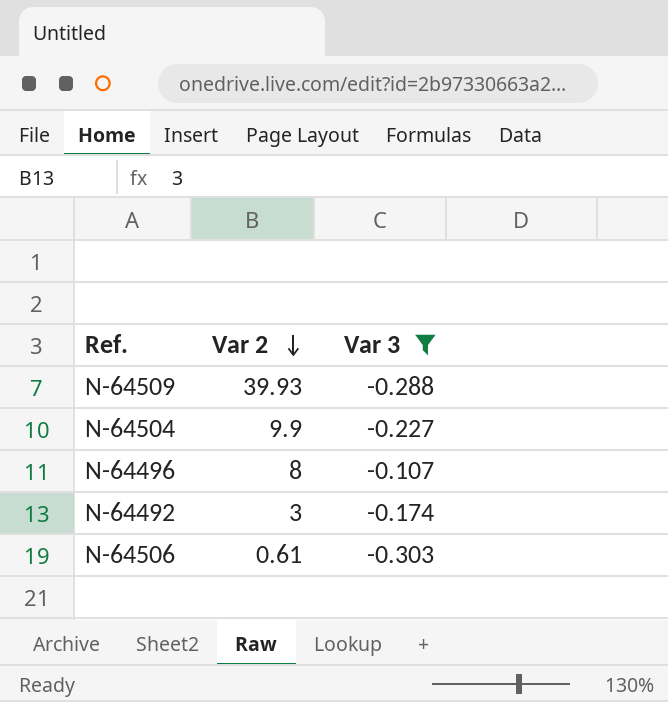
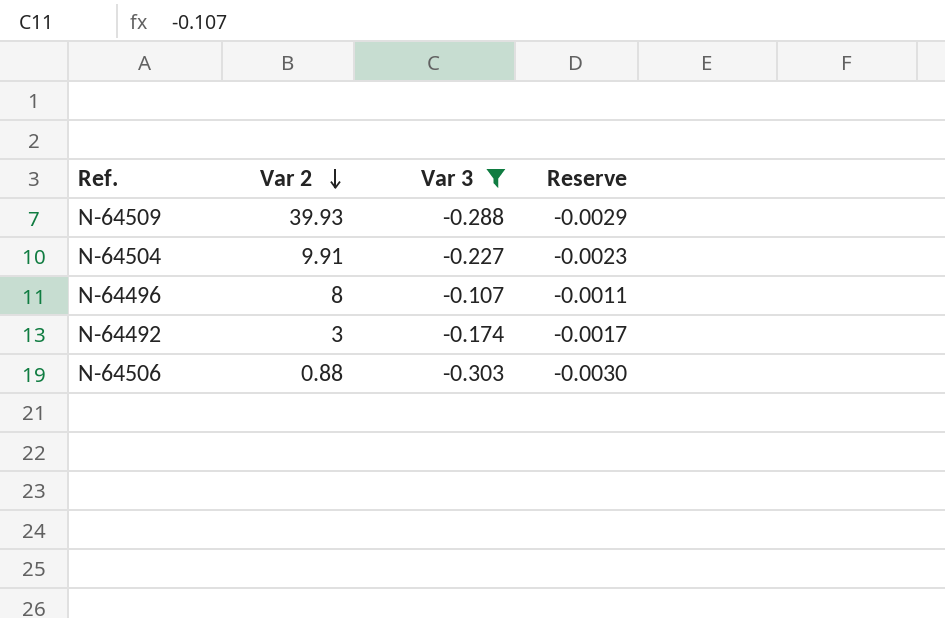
column Reserve | formula: none -> [Var 3] * 0.01
N-64504 | Var 2: 9.9 -> 9.91
N-64506 | Var 2: 0.61 -> 0.88

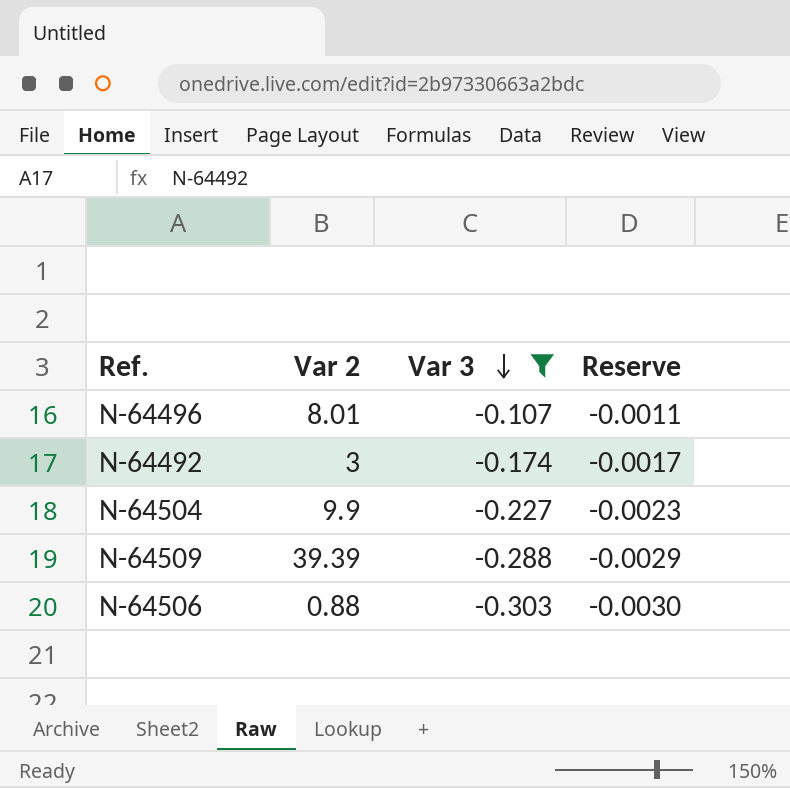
row order: Var 2 descending -> Var 3 descending
N-64496 | Var 2: 8 -> 8.01
N-64504 | Var 2: 9.91 -> 9.9
N-64509 | Var 2: 39.93 -> 39.39

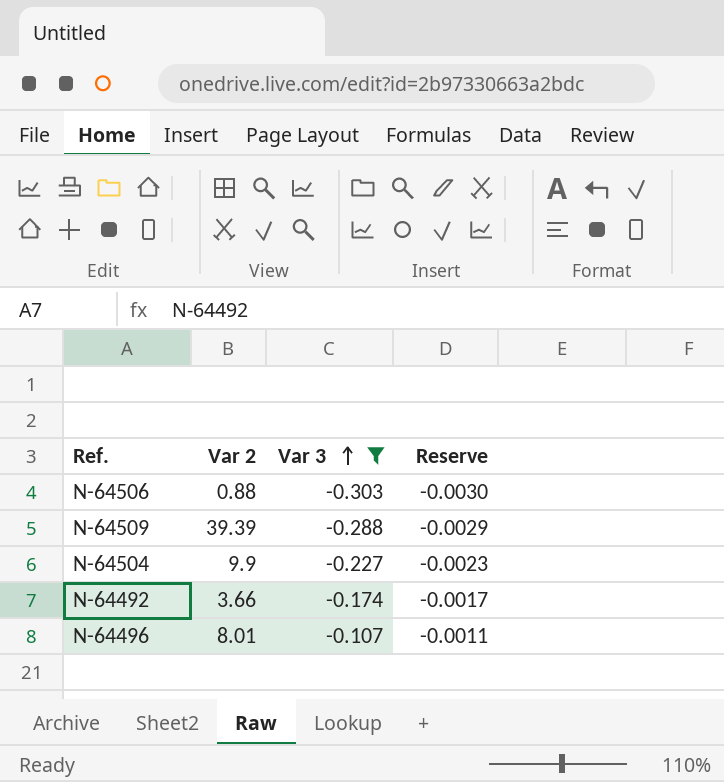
row order: Var 3 descending -> Var 3 ascending
N-64492 | Var 2: 3 -> 3.66

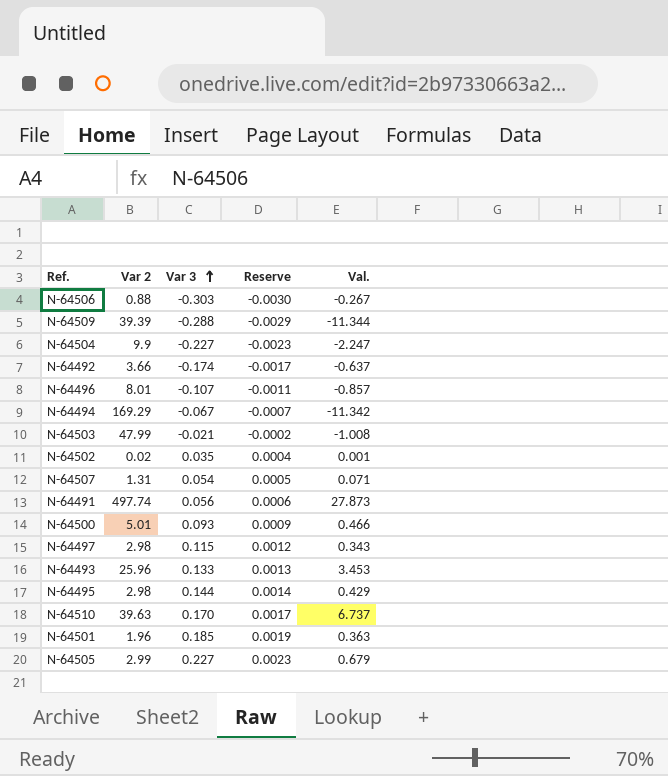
filter: Var 3 <= -0.107 -> none
column Val. | formula: none -> [Var 2] * [Var 3]

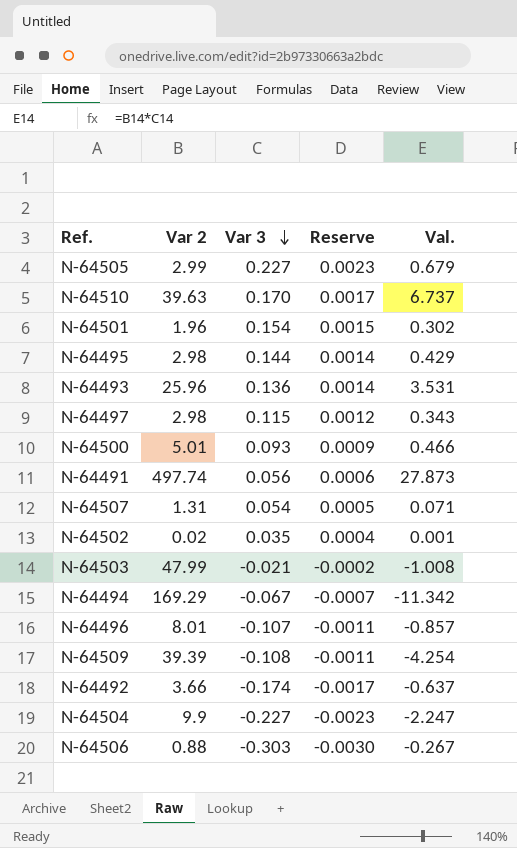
row order: Var 3 ascending -> Var 3 descending
N-64501 | Var 3: 0.185 -> 0.154
N-64501 | Reserve: 0.0019 -> 0.0015
N-64501 | Val.: 0.363 -> 0.302
N-64493 | Var 3: 0.133 -> 0.136
N-64493 | Reserve: 0.0013 -> 0.0014
N-64493 | Val.: 3.453 -> 3.531
N-64509 | Var 3: -0.288 -> -0.108
N-64509 | Reserve: -0.0029 -> -0.0011
N-64509 | Val.: -11.344 -> -4.254

